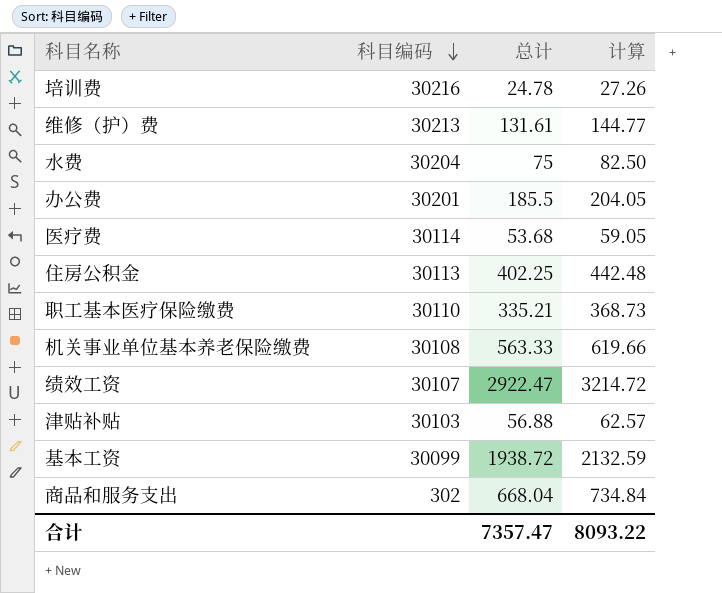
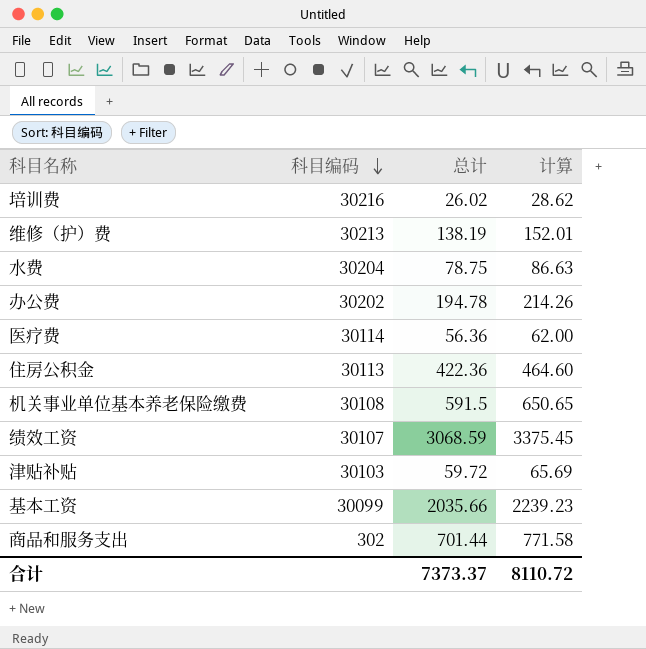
row 职工基本医疗保险缴费: 30110 | 335.21 | 368.73 -> none
培训费 | 总计: 24.78 -> 26.02
培训费 | 计算: 27.26 -> 28.62
维修（护）费 | 总计: 131.61 -> 138.19
维修（护）费 | 计算: 144.77 -> 152.01
水费 | 总计: 75 -> 78.75
水费 | 计算: 82.50 -> 86.63
办公费 | 科目编码: 30201 -> 30202
办公费 | 总计: 185.5 -> 194.78
办公费 | 计算: 204.05 -> 214.26
医疗费 | 总计: 53.68 -> 56.36
医疗费 | 计算: 59.05 -> 62.00
住房公积金 | 总计: 402.25 -> 422.36
住房公积金 | 计算: 442.48 -> 464.60
机关事业单位基本养老保险缴费 | 总计: 563.33 -> 591.5
机关事业单位基本养老保险缴费 | 计算: 619.66 -> 650.65
绩效工资 | 总计: 2922.47 -> 3068.59
绩效工资 | 计算: 3214.72 -> 3375.45
津贴补贴 | 总计: 56.88 -> 59.72
津贴补贴 | 计算: 62.57 -> 65.69
基本工资 | 总计: 1938.72 -> 2035.66
基本工资 | 计算: 2132.59 -> 2239.23
商品和服务支出 | 总计: 668.04 -> 701.44
商品和服务支出 | 计算: 734.84 -> 771.58
合计 | 总计: 7357.47 -> 7373.37
合计 | 计算: 8093.22 -> 8110.72

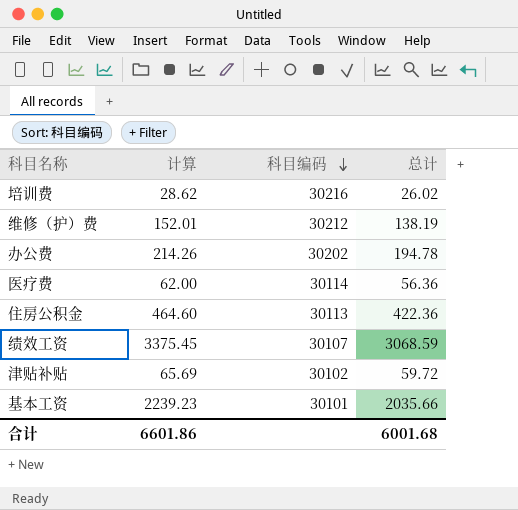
column 计算 | position: 4 -> 2
row 水费: 30204 | 78.75 | 86.63 -> none
row 机关事业单位基本养老保险缴费: 30108 | 591.5 | 650.65 -> none
row 商品和服务支出: 302 | 701.44 | 771.58 -> none
维修（护）费 | 科目编码: 30213 -> 30212
津贴补贴 | 科目编码: 30103 -> 30102
基本工资 | 科目编码: 30099 -> 30101
合计 | 计算: 8110.72 -> 6601.86
合计 | 总计: 7373.37 -> 6001.68

